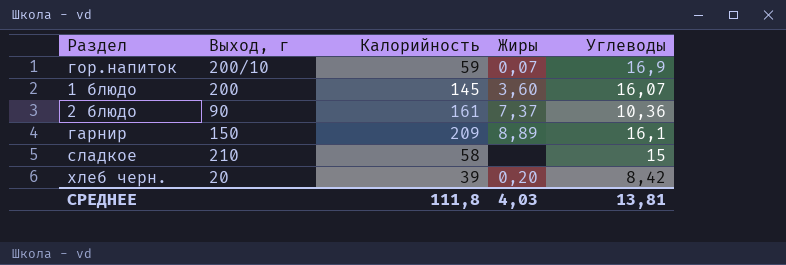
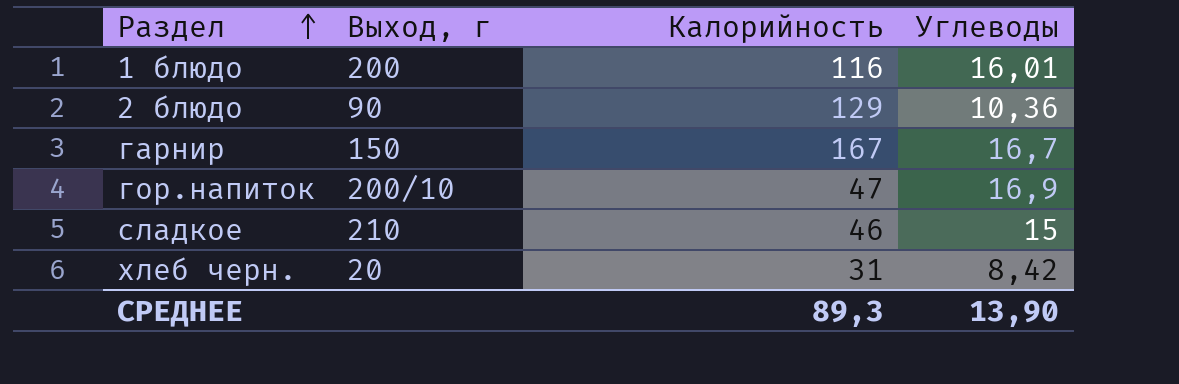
row order: none -> Раздел ascending
column Жиры | position: 4 -> none
1 блюдо | Калорийность: 145 -> 116
1 блюдо | Углеводы: 16,07 -> 16,01
2 блюдо | Калорийность: 161 -> 129
гарнир | Калорийность: 209 -> 167
гарнир | Углеводы: 16,1 -> 16,7
гор.напиток | Калорийность: 59 -> 47
сладкое | Калорийность: 58 -> 46
хлеб черн. | Калорийность: 39 -> 31
СРЕДНЕЕ | Калорийность: 111,8 -> 89,3
СРЕДНЕЕ | Углеводы: 13,81 -> 13,90

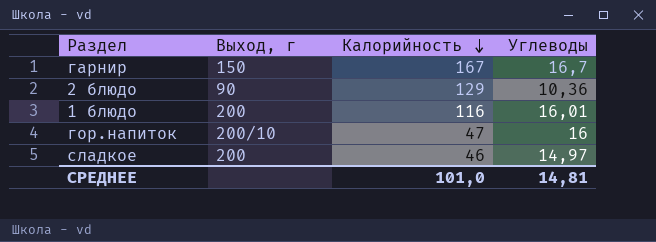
row order: Раздел ascending -> Калорийность descending
row хлеб черн.: 20 | 31 | 8,42 -> none
гор.напиток | Углеводы: 16,9 -> 16
сладкое | Выход, г: 210 -> 200
сладкое | Углеводы: 15 -> 14,97
СРЕДНЕЕ | Калорийность: 89,3 -> 101,0
СРЕДНЕЕ | Углеводы: 13,90 -> 14,81

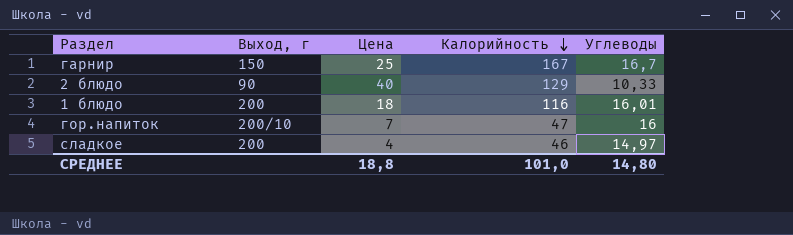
column Цена | position: none -> 3
2 блюдо | Углеводы: 10,36 -> 10,33
СРЕДНЕЕ | Углеводы: 14,81 -> 14,80

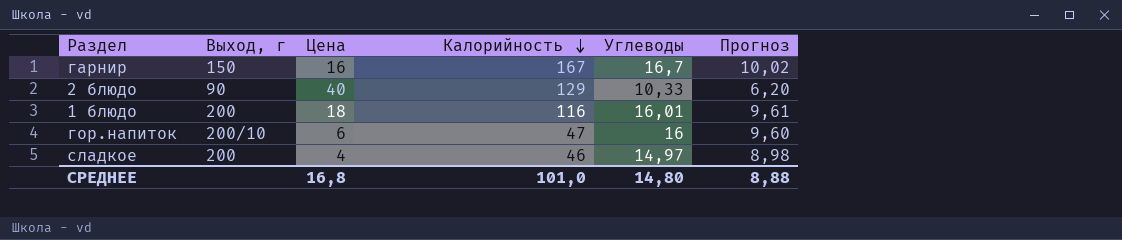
column Прогноз | formula: none -> [Углеводы] * 0,6
гарнир | Цена: 25 -> 16
гор.напиток | Цена: 7 -> 6
СРЕДНЕЕ | Цена: 18,8 -> 16,8

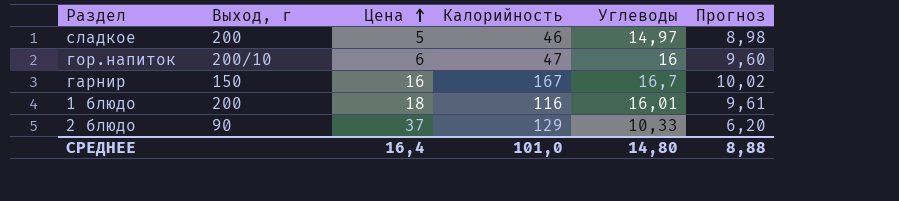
row order: Калорийность descending -> Цена ascending
сладкое | Цена: 4 -> 5
2 блюдо | Цена: 40 -> 37
СРЕДНЕЕ | Цена: 16,8 -> 16,4

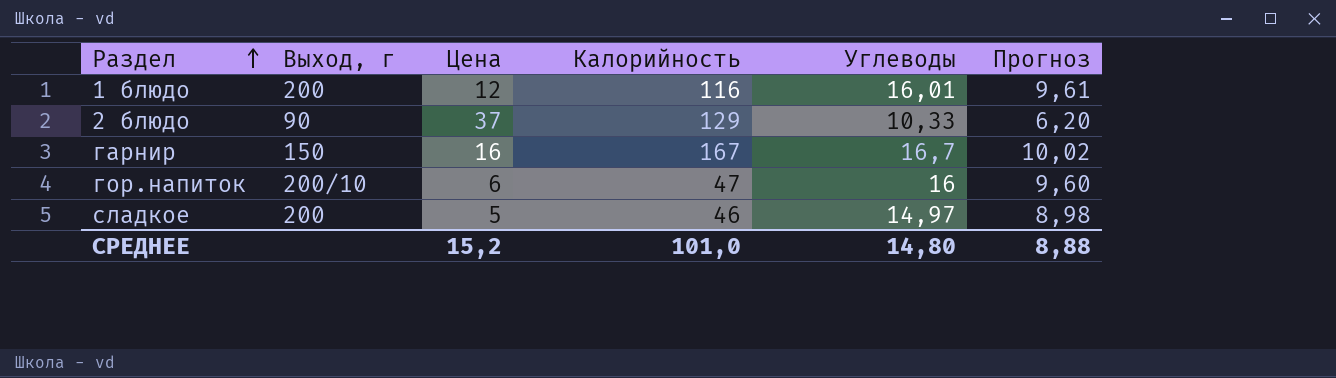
row order: Цена ascending -> Раздел ascending
1 блюдо | Цена: 18 -> 12
СРЕДНЕЕ | Цена: 16,4 -> 15,2

